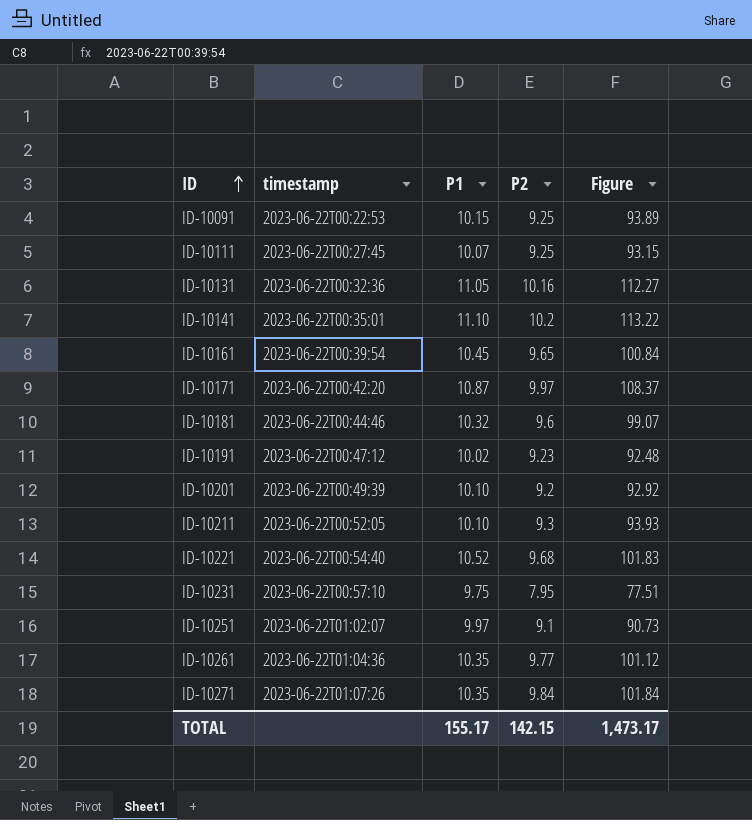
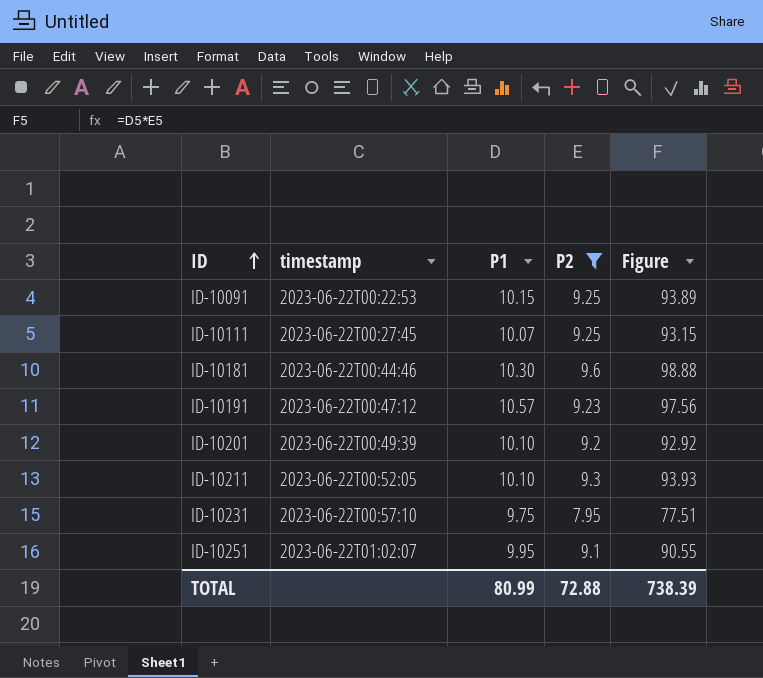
filter: none -> P2 <= 9.6
ID-10181 | P1: 10.32 -> 10.30
ID-10181 | Figure: 99.07 -> 98.88
ID-10191 | P1: 10.02 -> 10.57
ID-10191 | Figure: 92.48 -> 97.56
ID-10251 | P1: 9.97 -> 9.95
ID-10251 | Figure: 90.73 -> 90.55
TOTAL | P1: 155.17 -> 80.99
TOTAL | P2: 142.15 -> 72.88
TOTAL | Figure: 1,473.17 -> 738.39

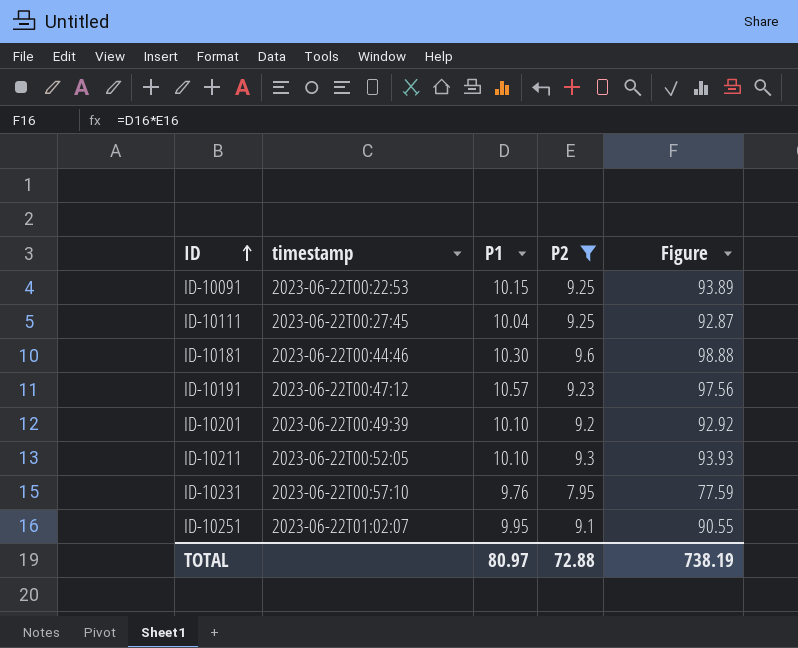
ID-10111 | P1: 10.07 -> 10.04
ID-10111 | Figure: 93.15 -> 92.87
ID-10231 | P1: 9.75 -> 9.76
ID-10231 | Figure: 77.51 -> 77.59
TOTAL | P1: 80.99 -> 80.97
TOTAL | Figure: 738.39 -> 738.19

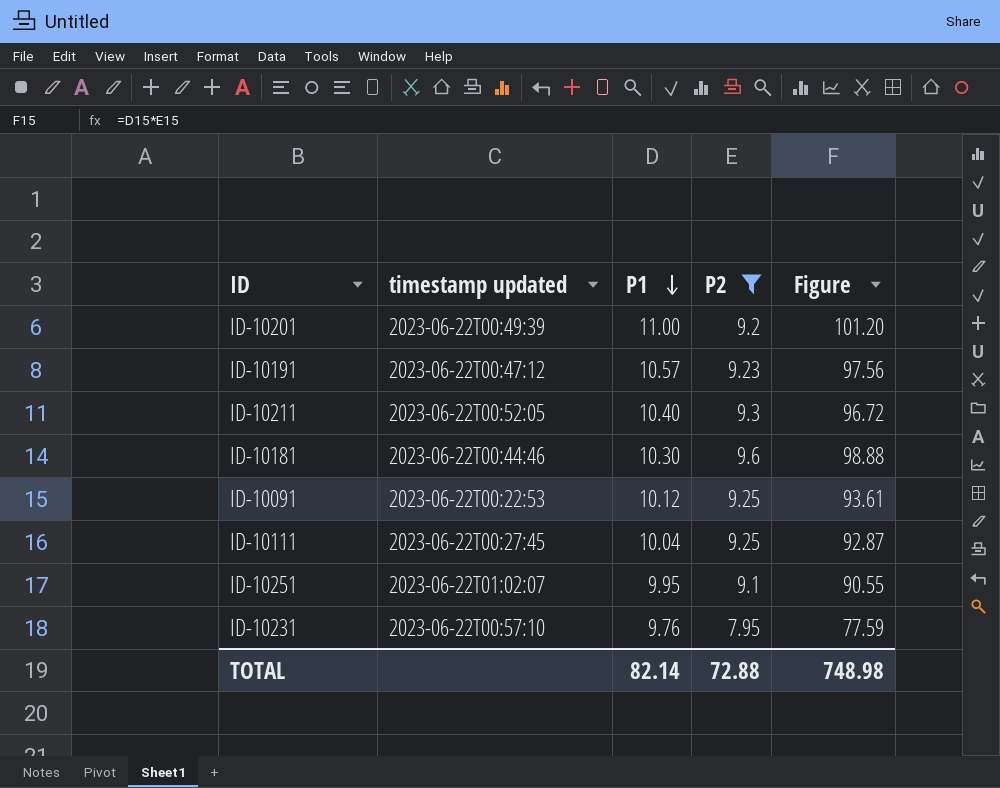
row order: ID ascending -> P1 descending
column name: timestamp -> timestamp updated
ID-10201 | P1: 10.10 -> 11.00
ID-10201 | Figure: 92.92 -> 101.20
ID-10211 | P1: 10.10 -> 10.40
ID-10211 | Figure: 93.93 -> 96.72
ID-10091 | P1: 10.15 -> 10.12
ID-10091 | Figure: 93.89 -> 93.61
TOTAL | P1: 80.97 -> 82.14
TOTAL | Figure: 738.19 -> 748.98

